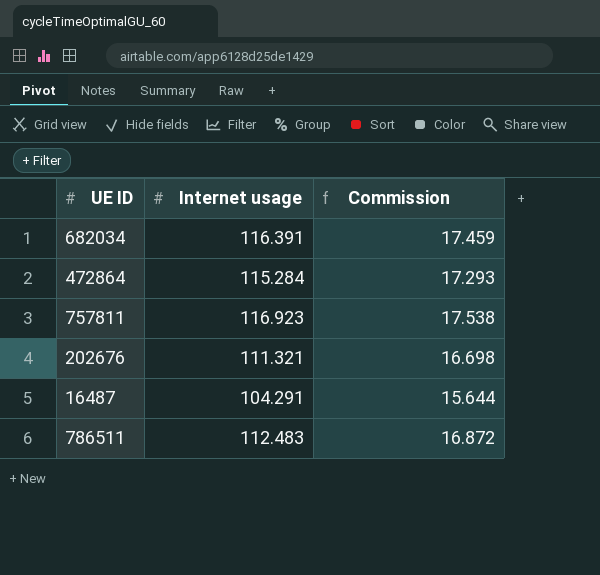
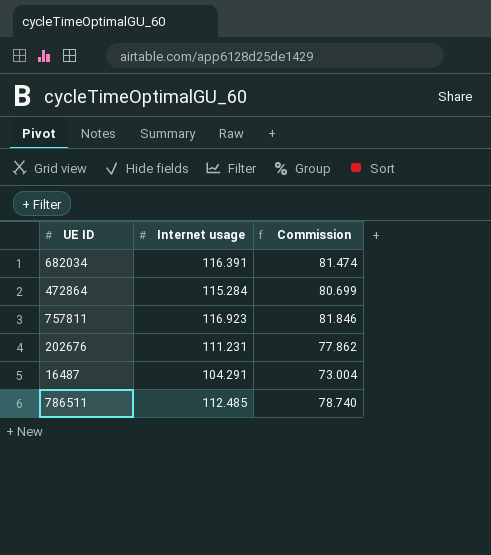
column Commission | formula: [Internet usage] * 0.15 -> [Internet usage] * 0.7
202676 | Internet usage: 111.321 -> 111.231
786511 | Internet usage: 112.483 -> 112.485

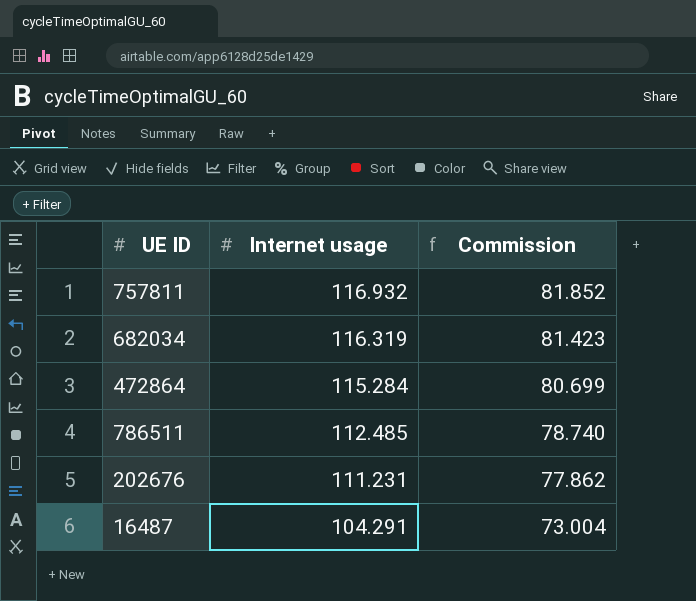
row order: none -> Internet usage descending
757811 | Internet usage: 116.923 -> 116.932
757811 | Commission: 81.846 -> 81.852
682034 | Internet usage: 116.391 -> 116.319
682034 | Commission: 81.474 -> 81.423

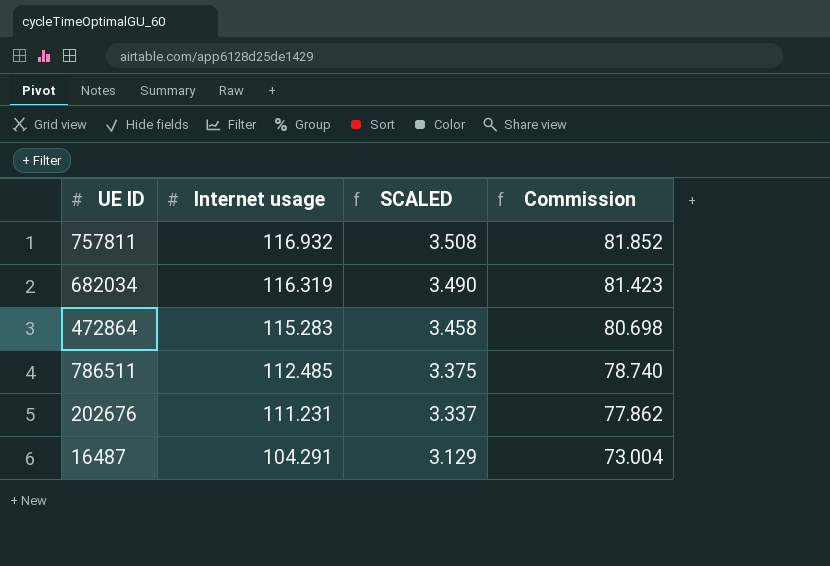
column SCALED | formula: none -> [Internet usage] * 0.03
472864 | Internet usage: 115.284 -> 115.283
472864 | Commission: 80.699 -> 80.698

